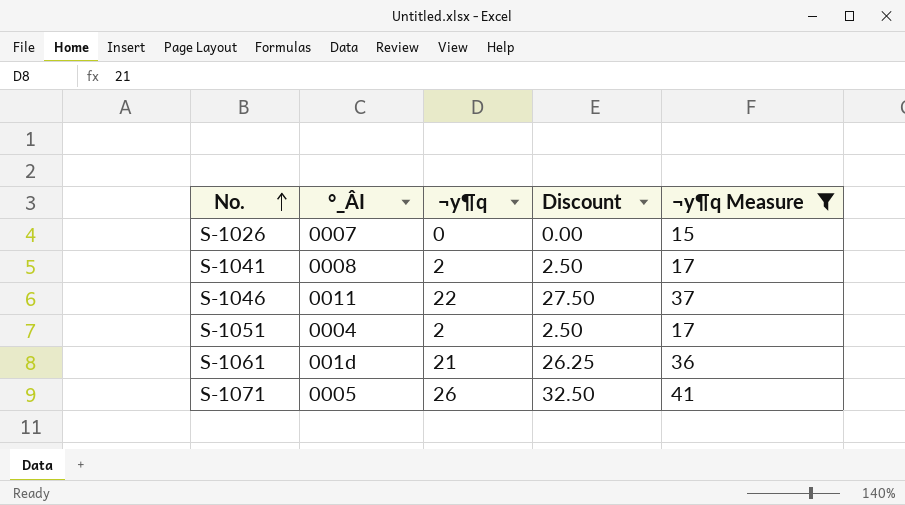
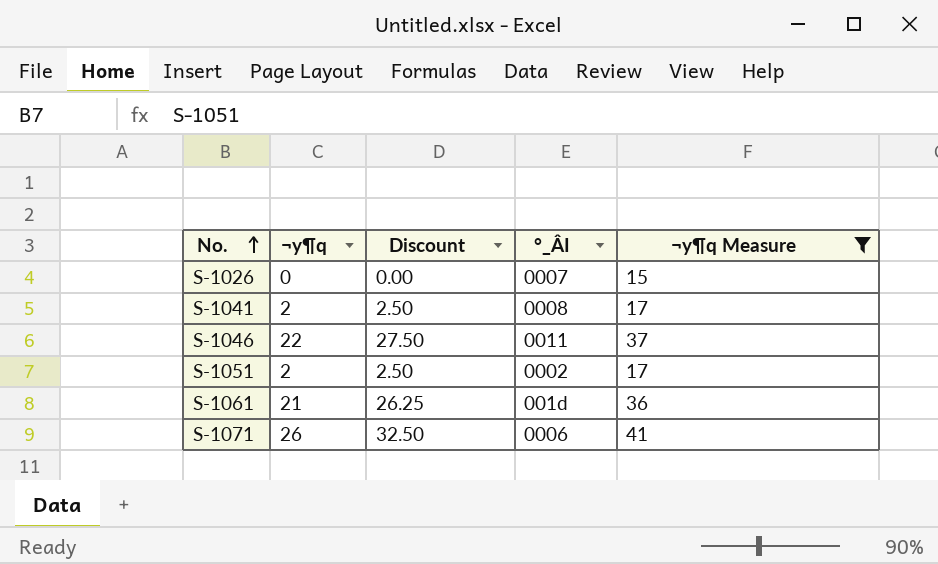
column °_ÂI | position: 2 -> 4
S-1051 | °_ÂI: 0004 -> 0002
S-1071 | °_ÂI: 0005 -> 0006

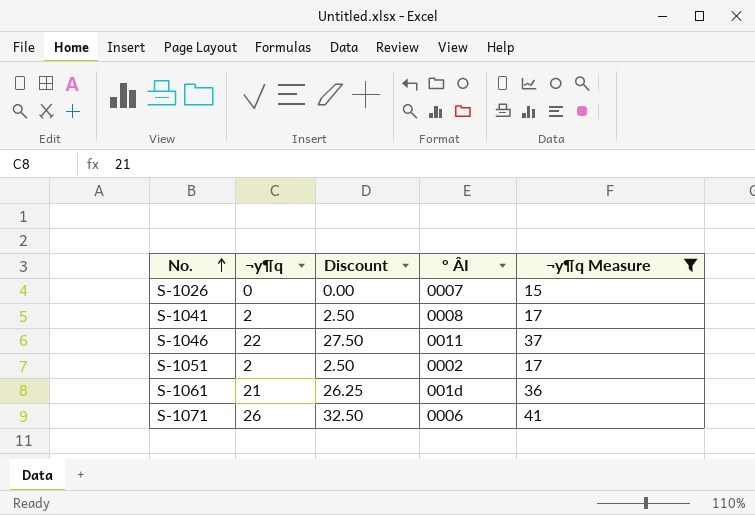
column name: °_ÂI -> ° ÂI

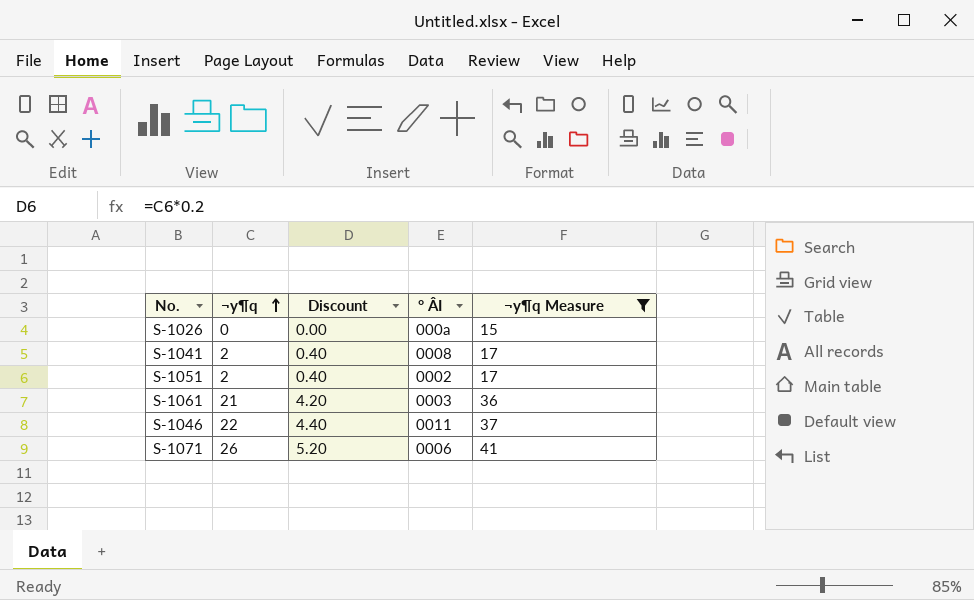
row order: No. ascending -> ¬y¶q ascending
column Discount | formula: [¬y¶q] * 1.25 -> [¬y¶q] * 0.2
S-1026 | ° ÂI: 0007 -> 000a
S-1061 | ° ÂI: 001d -> 0003

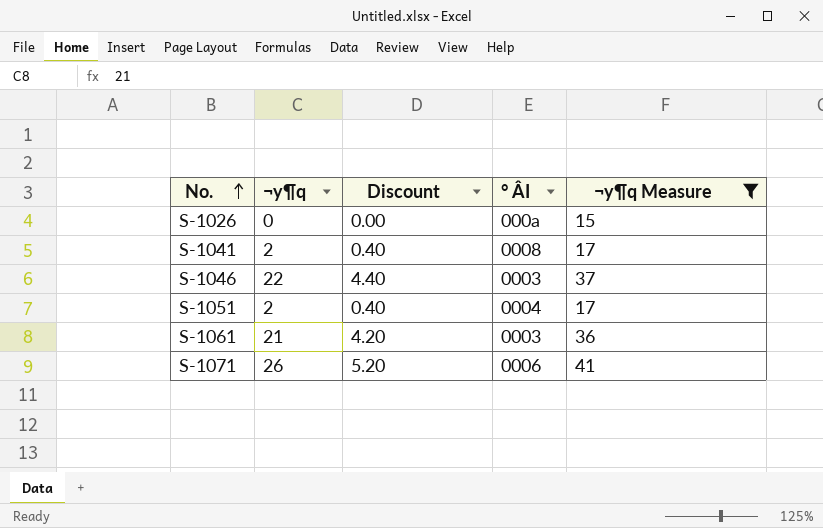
row order: ¬y¶q ascending -> No. ascending
S-1046 | ° ÂI: 0011 -> 0003
S-1051 | ° ÂI: 0002 -> 0004

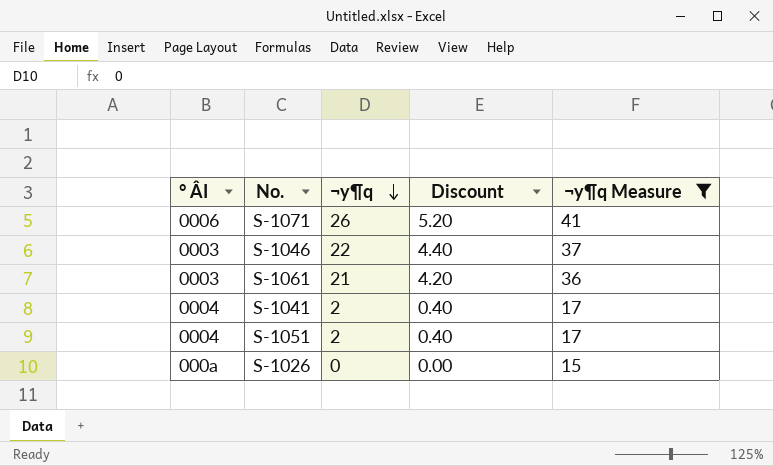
row order: No. ascending -> ¬y¶q descending
column ° ÂI | position: 4 -> 1
S-1041 | ° ÂI: 0008 -> 0004

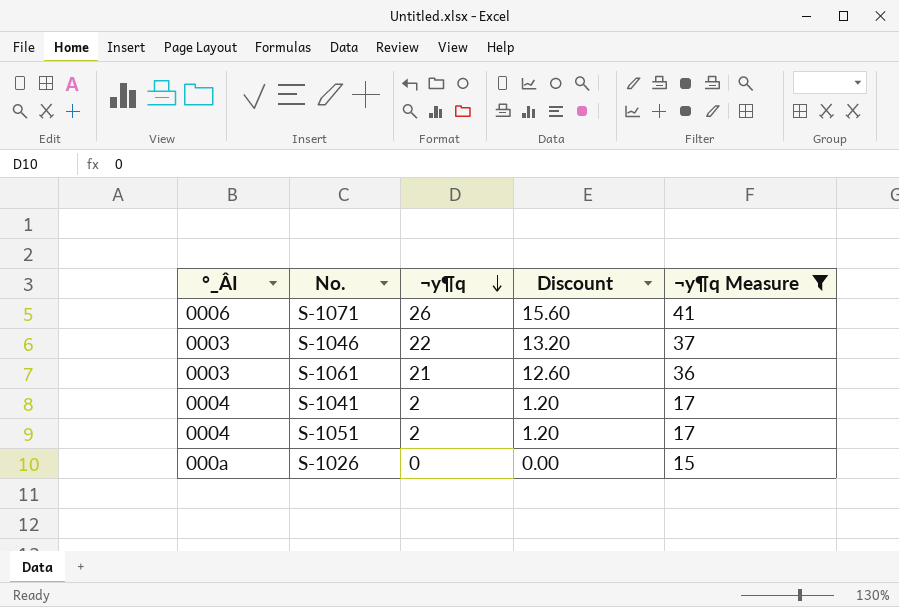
column name: ° ÂI -> °_ÂI
column Discount | formula: [¬y¶q] * 0.2 -> [¬y¶q] * 0.6

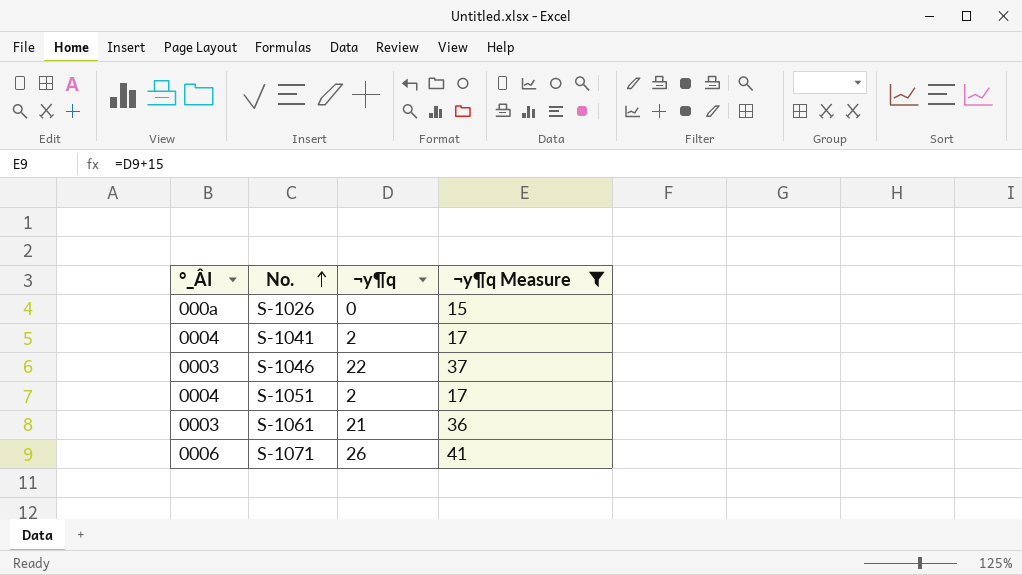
row order: ¬y¶q descending -> No. ascending
column Discount | formula: [¬y¶q] * 0.6 -> none

